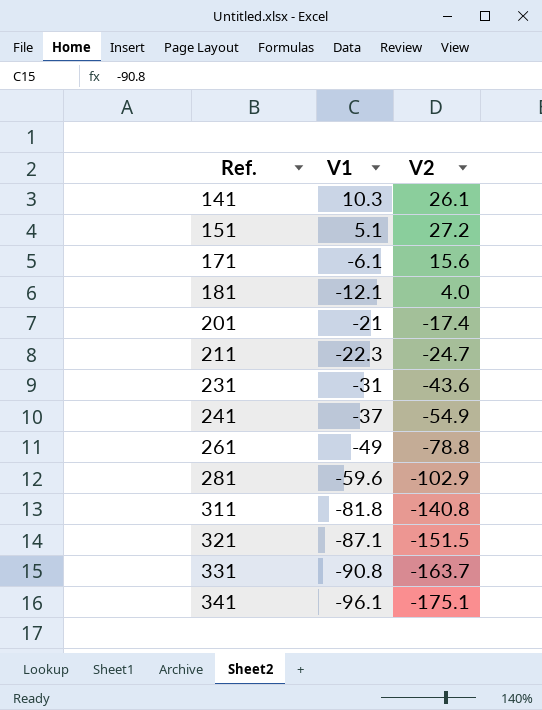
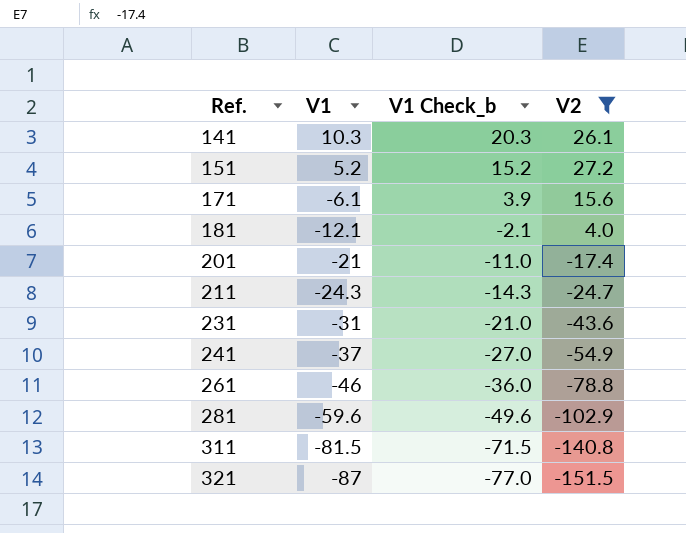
filter: none -> V2 >= -151.5
column V1 Check_b | formula: none -> [V1] + 10
151 | V1: 5.1 -> 5.2
211 | V1: -22.3 -> -24.3
261 | V1: -49 -> -46
311 | V1: -81.8 -> -81.5
321 | V1: -87.1 -> -87

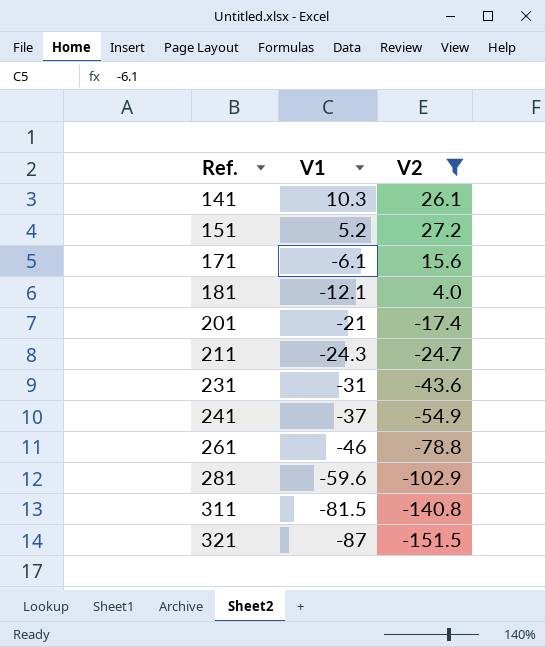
column V1 Check_b | formula: [V1] + 10 -> none

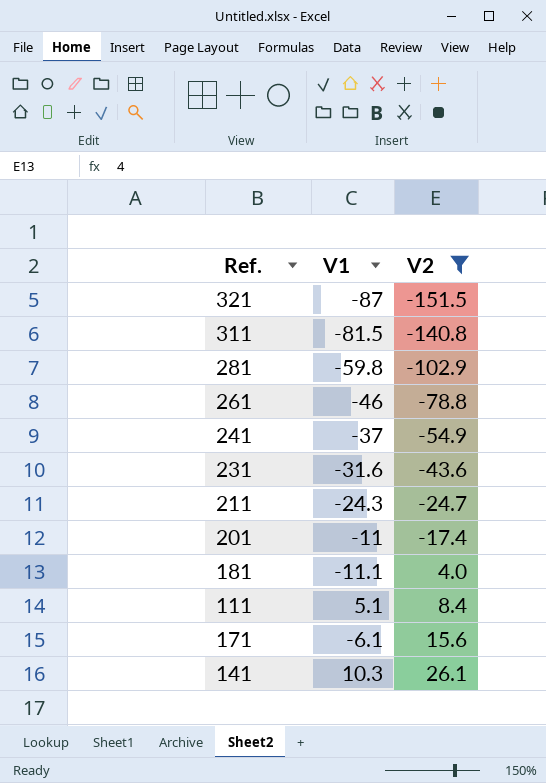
row order: Ref. ascending -> V2 ascending
row 151: 5.2 | 27.2 -> none
281 | V1: -59.6 -> -59.8
231 | V1: -31 -> -31.6
201 | V1: -21 -> -11
181 | V1: -12.1 -> -11.1
row 111: none -> 5.1 | 8.4

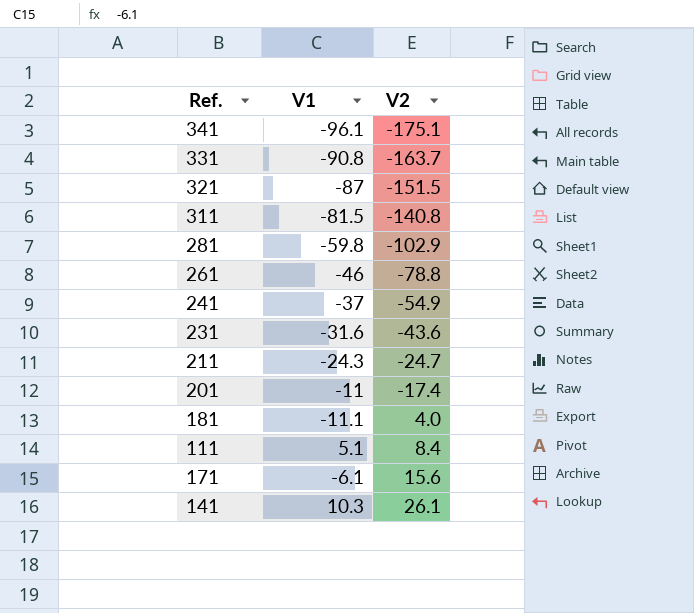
filter: V2 >= -151.5 -> none

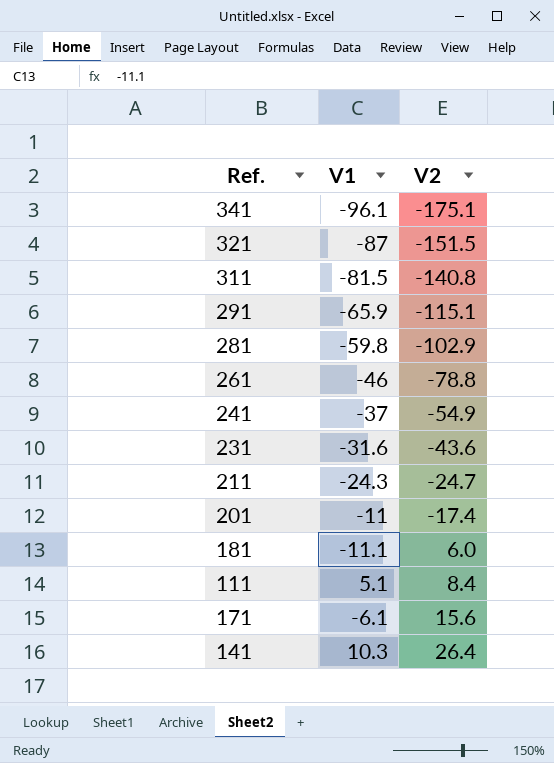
row 331: -90.8 | -163.7 -> none
row 291: none -> -65.9 | -115.1
181 | V2: 4.0 -> 6.0
141 | V2: 26.1 -> 26.4

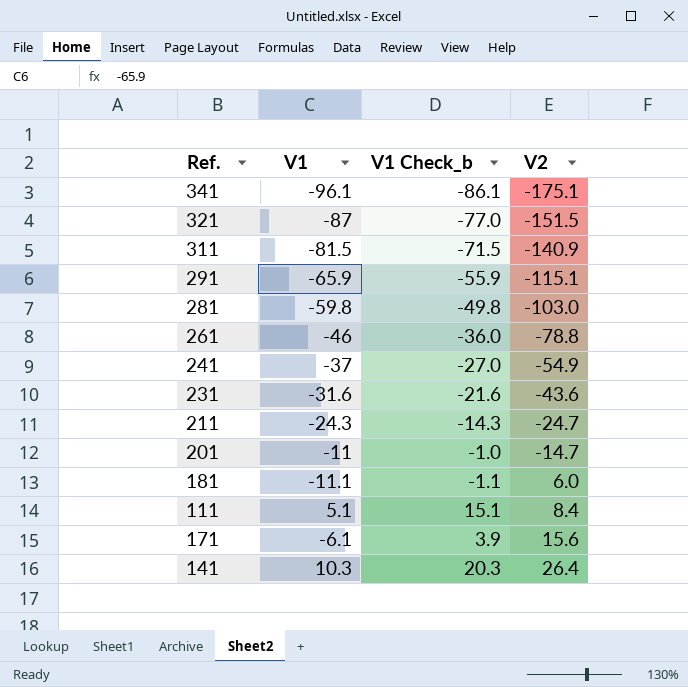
column V1 Check_b | formula: none -> [V1] + 10
311 | V2: -140.8 -> -140.9
281 | V2: -102.9 -> -103.0
201 | V2: -17.4 -> -14.7

